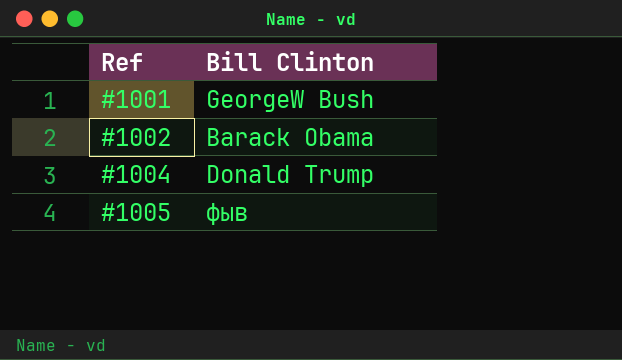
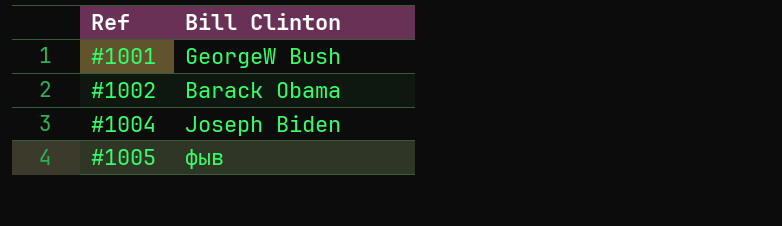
#1004 | Bill Clinton: Donald Trump -> Joseph Biden

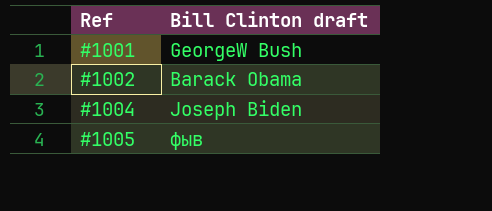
column name: Bill Clinton -> Bill Clinton draft

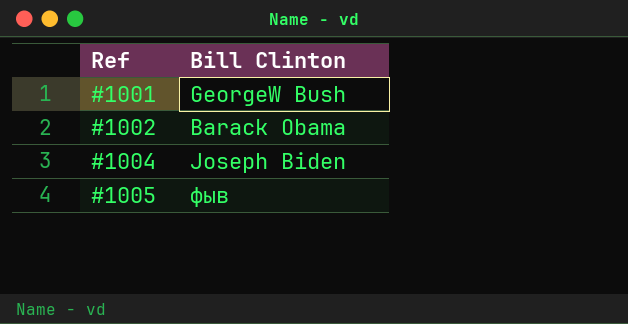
column name: Bill Clinton draft -> Bill Clinton

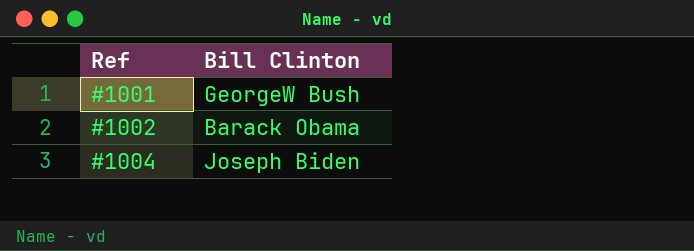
row #1005: фыв -> none

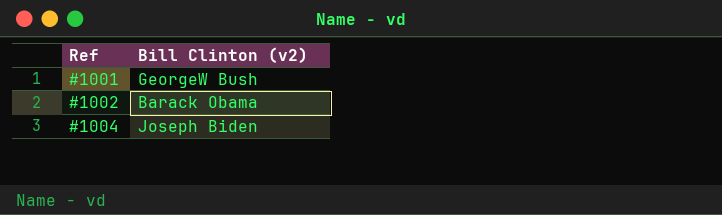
column name: Bill Clinton -> Bill Clinton (v2)

